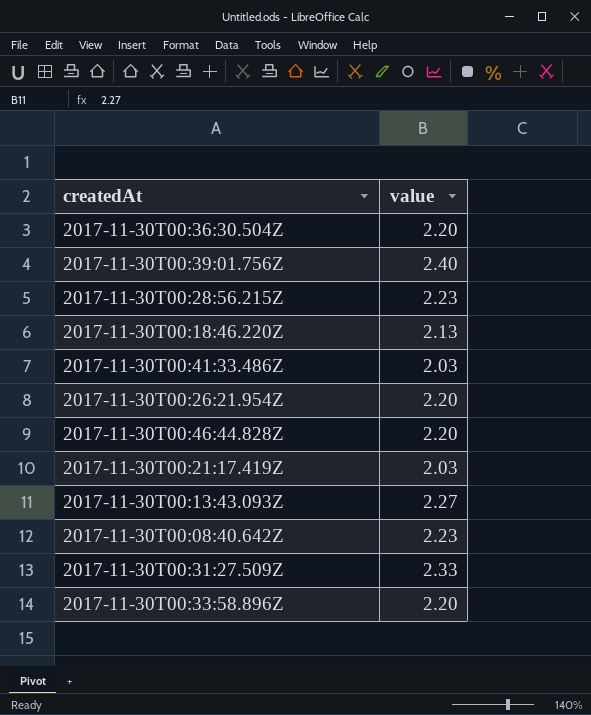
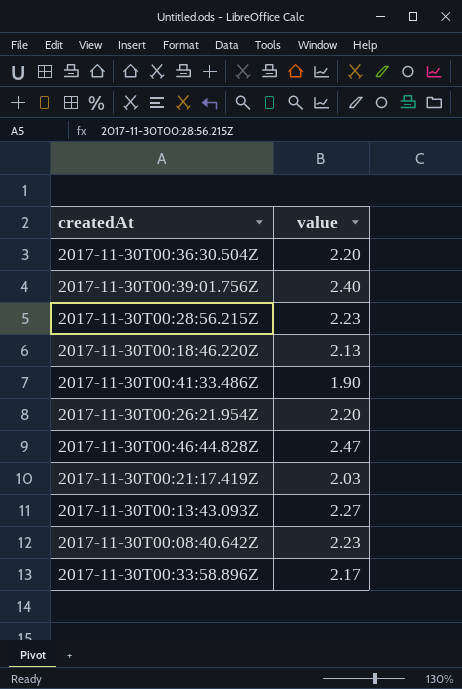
row 2017-11-30T00:31:27.509Z: 2.33 -> none
2017-11-30T00:41:33.486Z | value: 2.03 -> 1.90
2017-11-30T00:46:44.828Z | value: 2.20 -> 2.47
2017-11-30T00:33:58.896Z | value: 2.20 -> 2.17

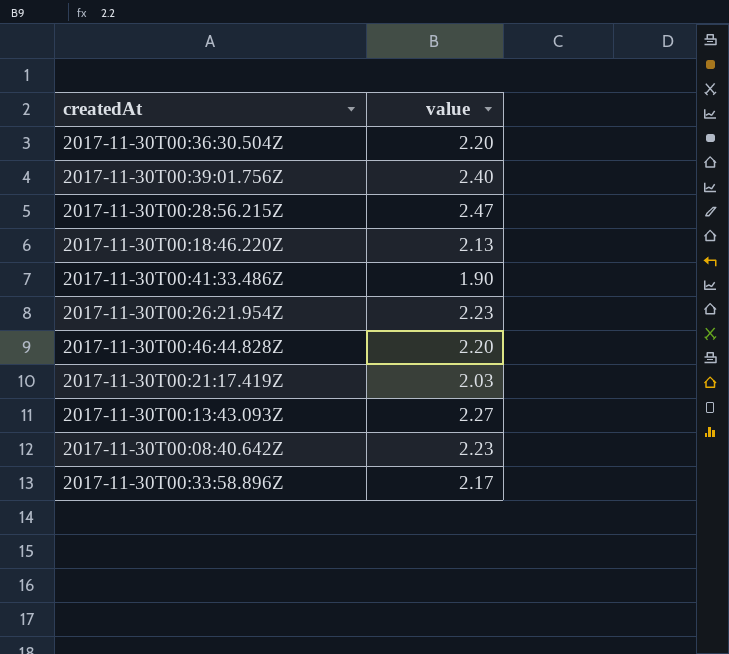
2017-11-30T00:28:56.215Z | value: 2.23 -> 2.47
2017-11-30T00:26:21.954Z | value: 2.20 -> 2.23
2017-11-30T00:46:44.828Z | value: 2.47 -> 2.20

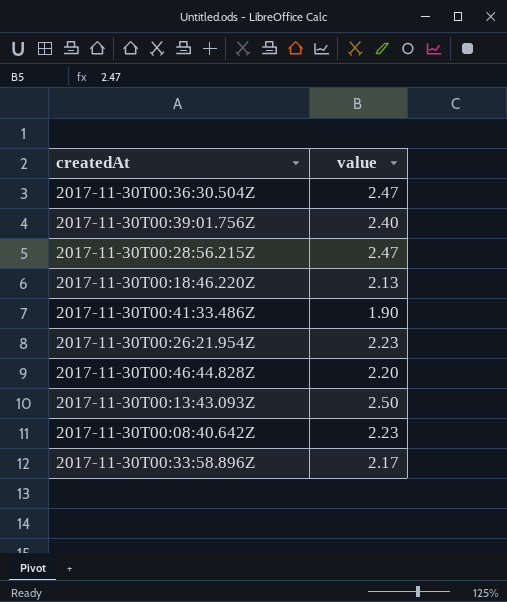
row 2017-11-30T00:21:17.419Z: 2.03 -> none
2017-11-30T00:36:30.504Z | value: 2.20 -> 2.47
2017-11-30T00:13:43.093Z | value: 2.27 -> 2.50

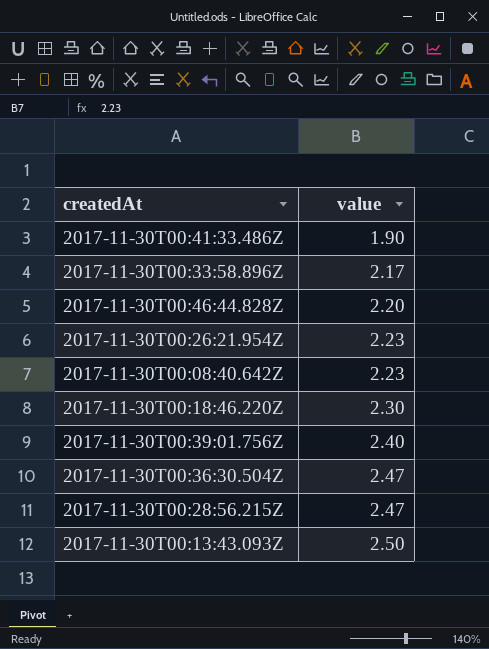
row order: none -> value ascending
2017-11-30T00:18:46.220Z | value: 2.13 -> 2.30

